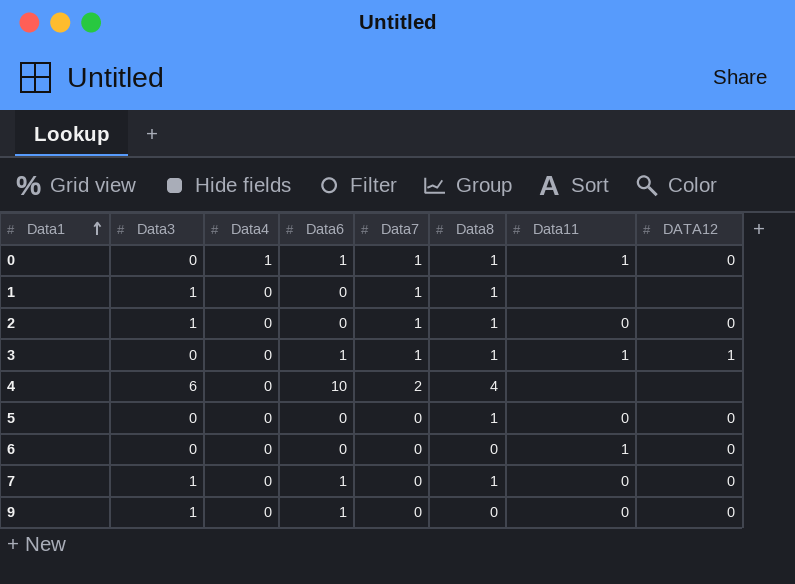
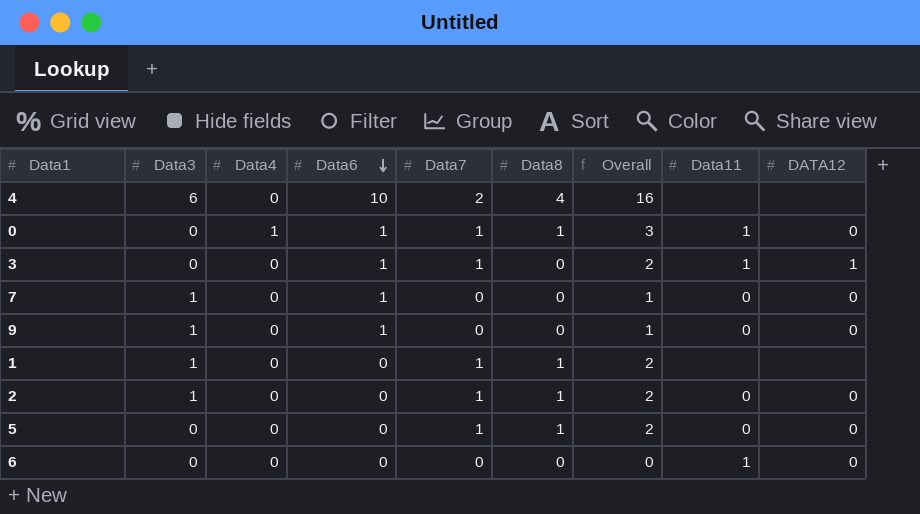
row order: Data1 ascending -> Data6 descending
column Overall | formula: none -> [Data6] + [Data7] + [Data8]
3 | Data8: 1 -> 0
7 | Data8: 1 -> 0
5 | Data7: 0 -> 1

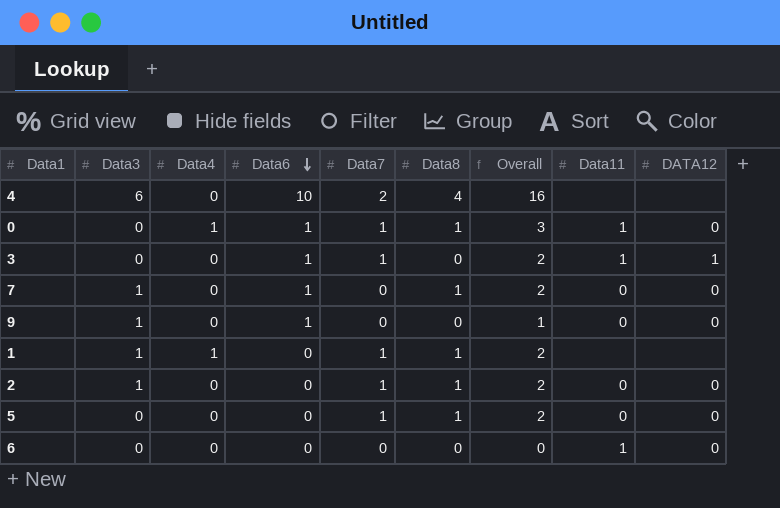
7 | Data8: 0 -> 1
7 | Overall: 1 -> 2
1 | Data4: 0 -> 1

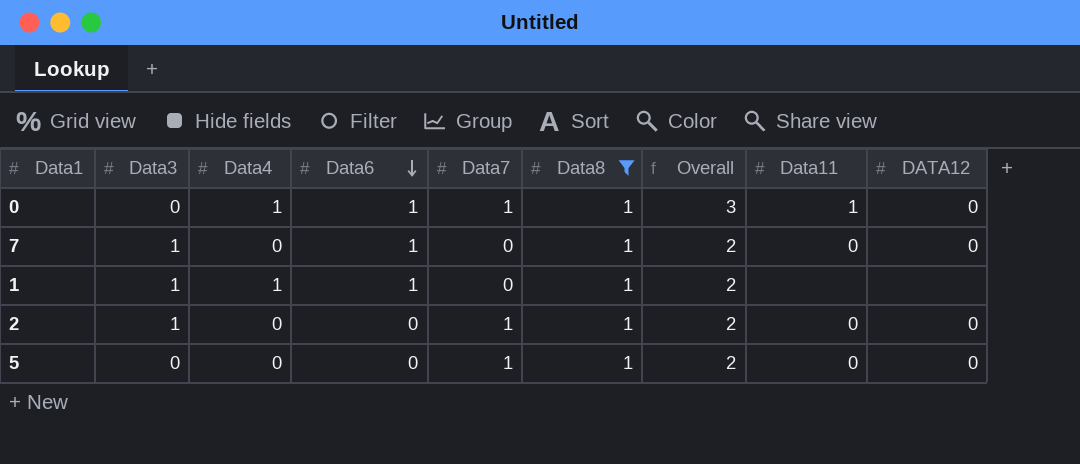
filter: none -> Data8 = 1
1 | Data6: 0 -> 1
1 | Data7: 1 -> 0

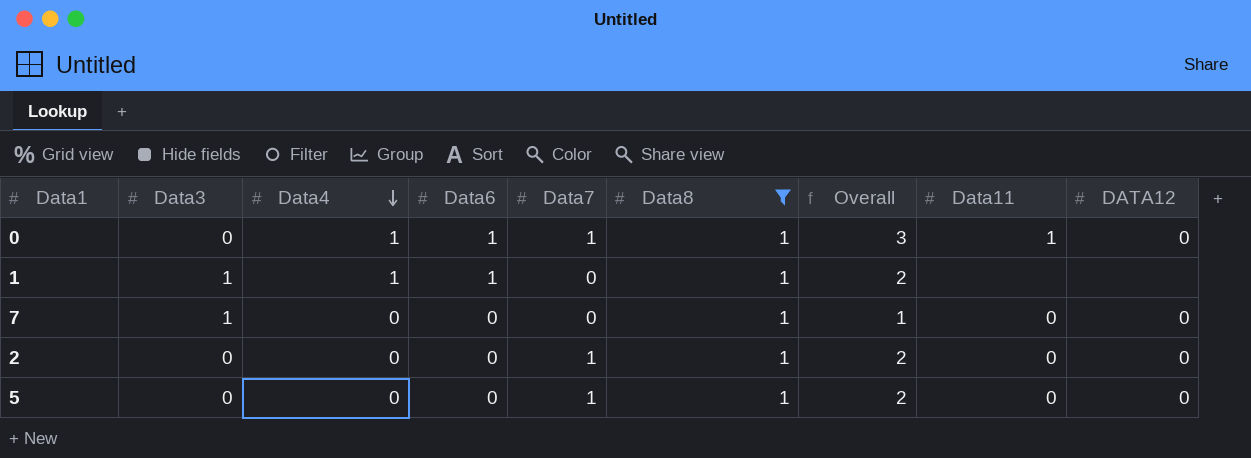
row order: Data6 descending -> Data4 descending
7 | Data6: 1 -> 0
7 | Overall: 2 -> 1
2 | Data3: 1 -> 0

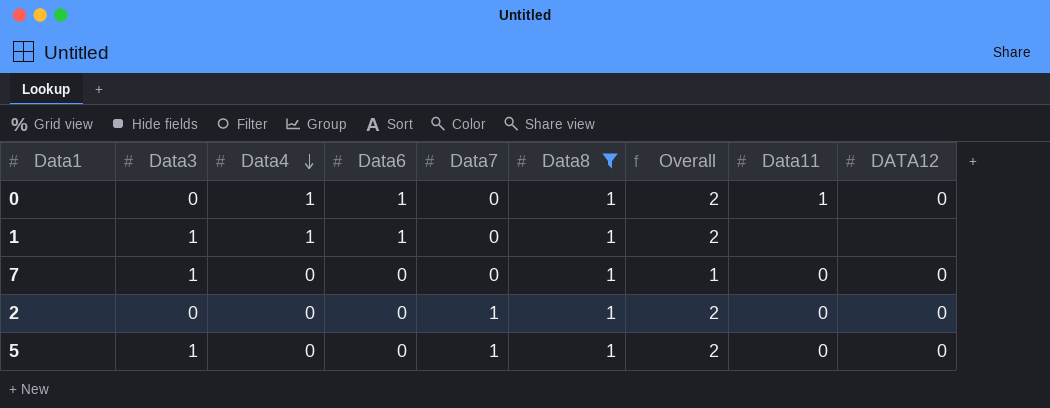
0 | Data7: 1 -> 0
0 | Overall: 3 -> 2
5 | Data3: 0 -> 1

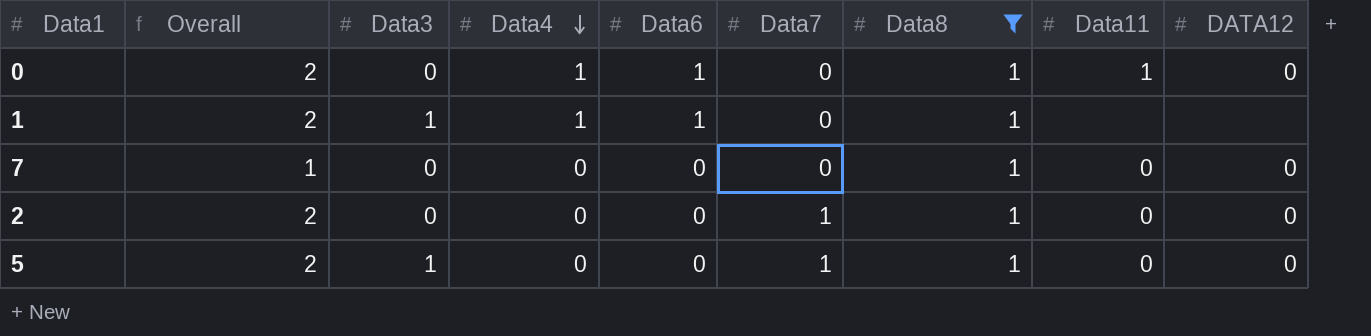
column Overall | position: 7 -> 2
7 | Data3: 1 -> 0

